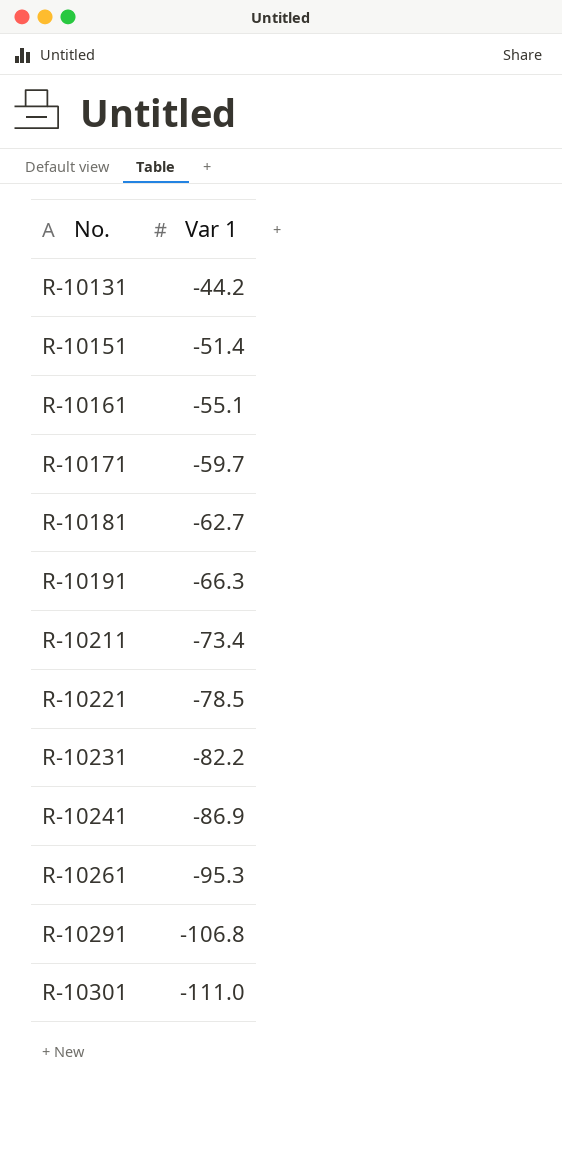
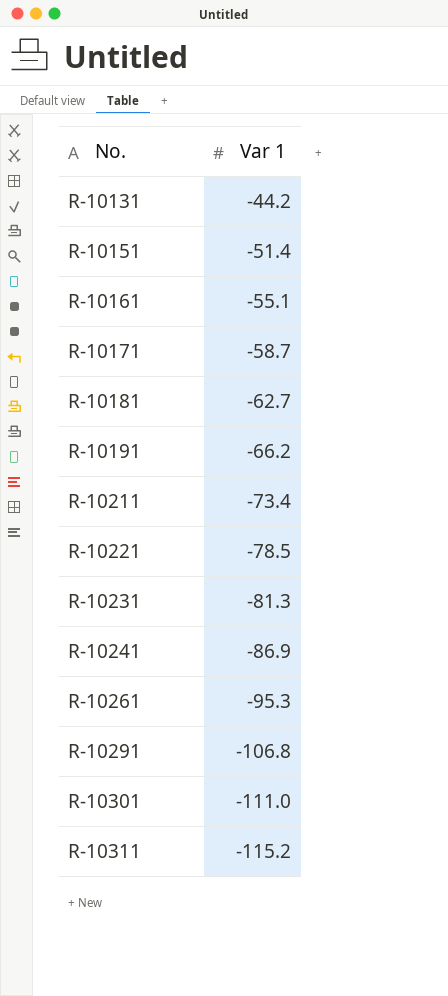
R-10171 | Var 1: -59.7 -> -58.7
R-10191 | Var 1: -66.3 -> -66.2
R-10231 | Var 1: -82.2 -> -81.3
row R-10311: none -> -115.2

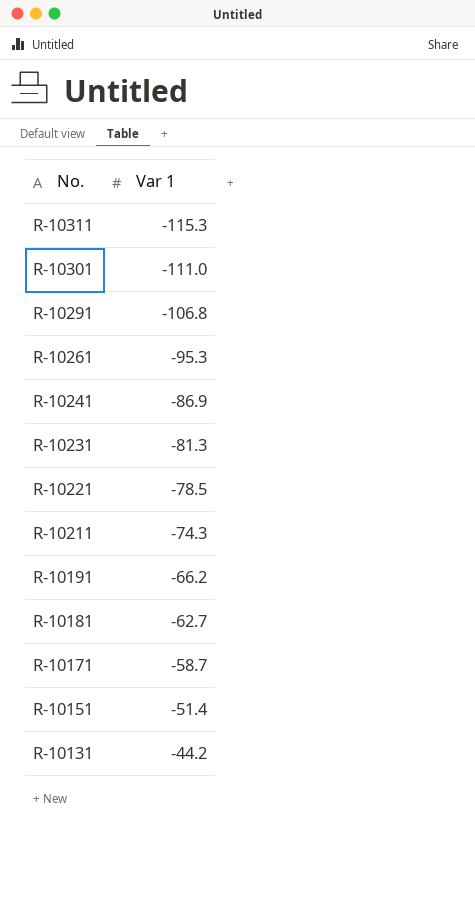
row order: No. ascending -> No. descending
row R-10161: -55.1 -> none
R-10311 | Var 1: -115.2 -> -115.3
R-10211 | Var 1: -73.4 -> -74.3

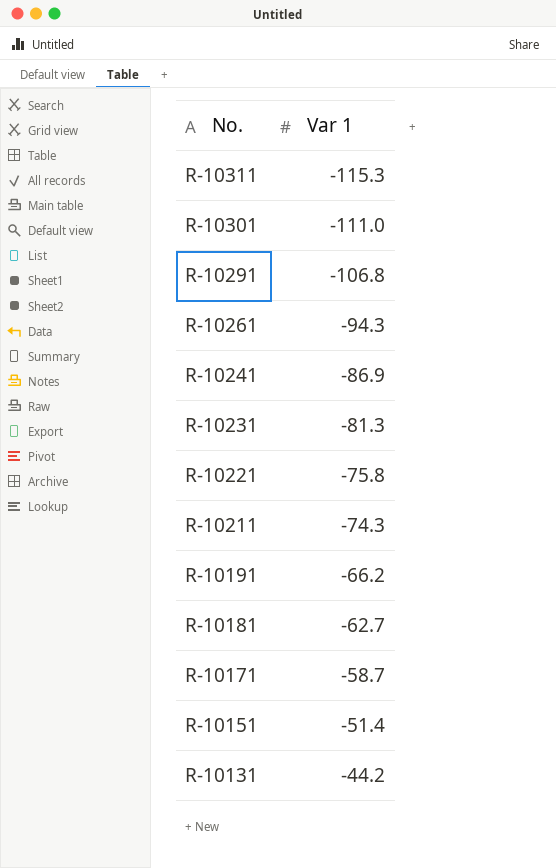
R-10261 | Var 1: -95.3 -> -94.3
R-10221 | Var 1: -78.5 -> -75.8

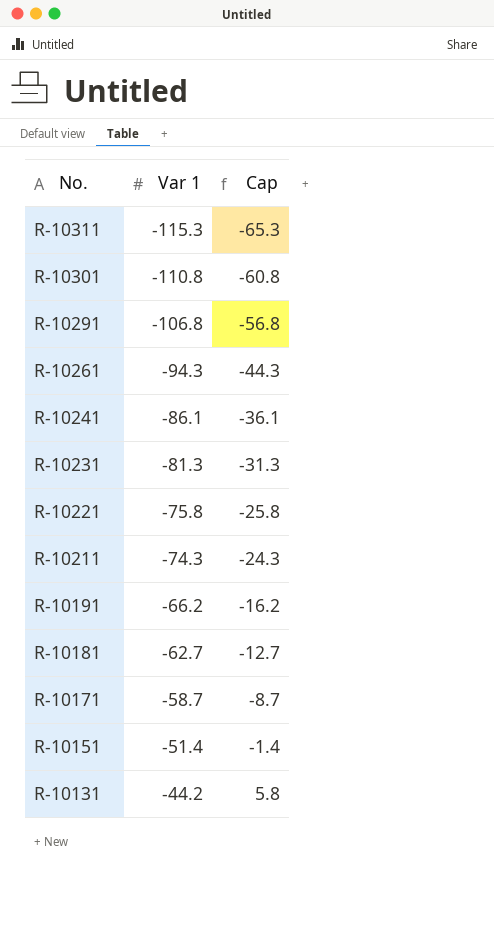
column Cap | formula: none -> [Var 1] + 50
R-10301 | Var 1: -111.0 -> -110.8
R-10241 | Var 1: -86.9 -> -86.1

